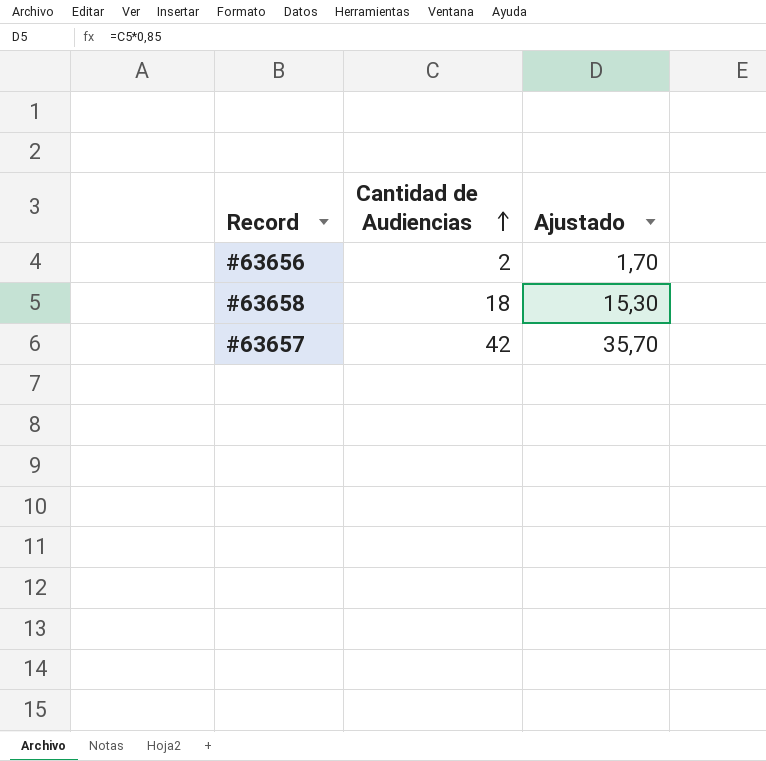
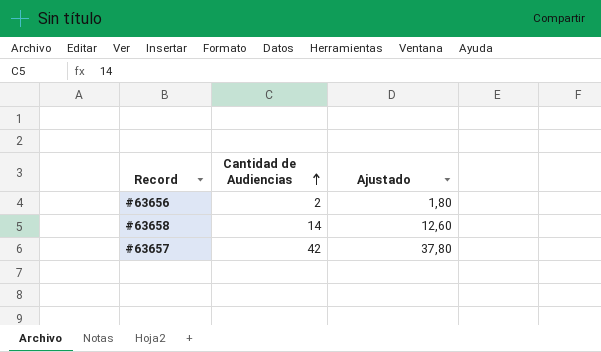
column Ajustado | formula: [Cantidad de Audiencias] * 0,85 -> [Cantidad de Audiencias] * 0,9
#63658 | Cantidad de Audiencias: 18 -> 14

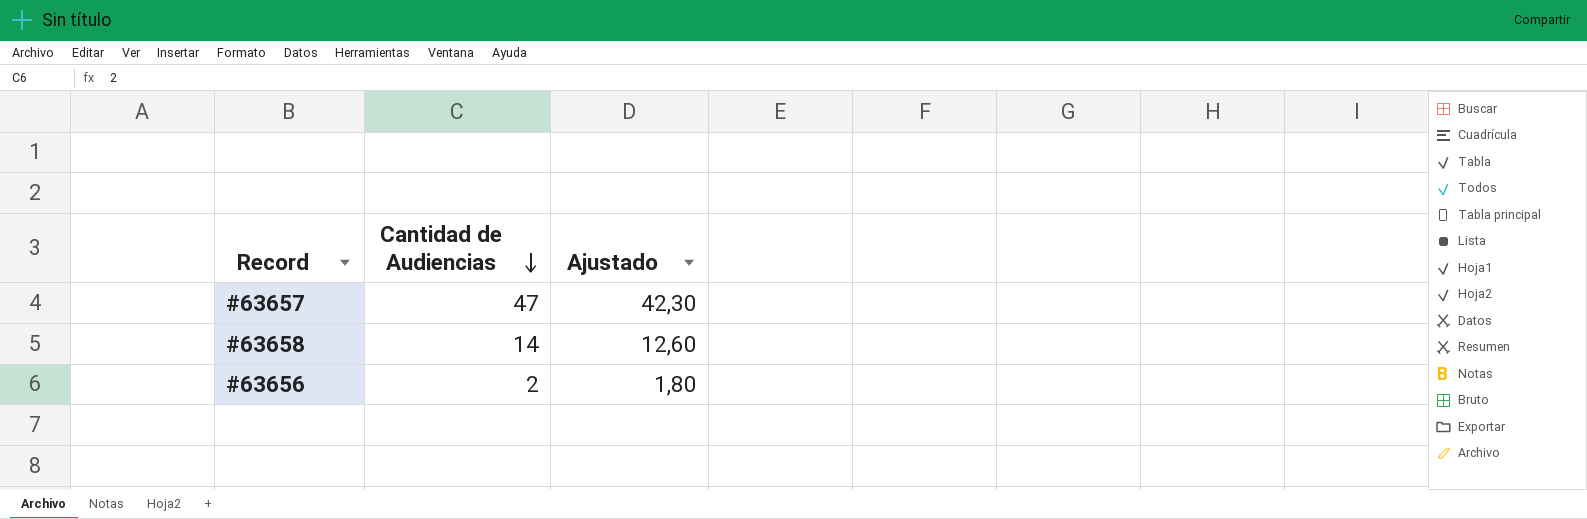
row order: Cantidad de Audiencias ascending -> Cantidad de Audiencias descending
#63657 | Cantidad de Audiencias: 42 -> 47
#63657 | Ajustado: 37,80 -> 42,30

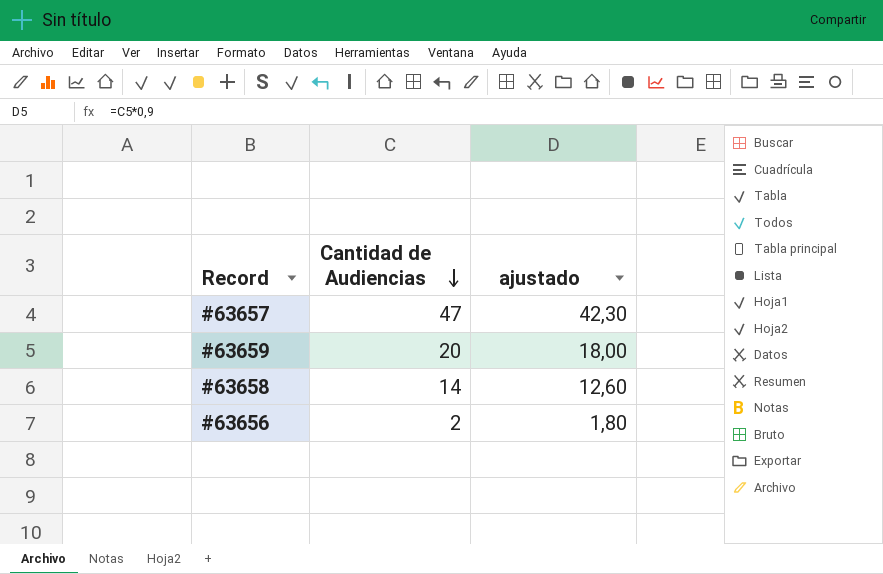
column name: Ajustado -> ajustado
row #63659: none -> 20 | 18,00

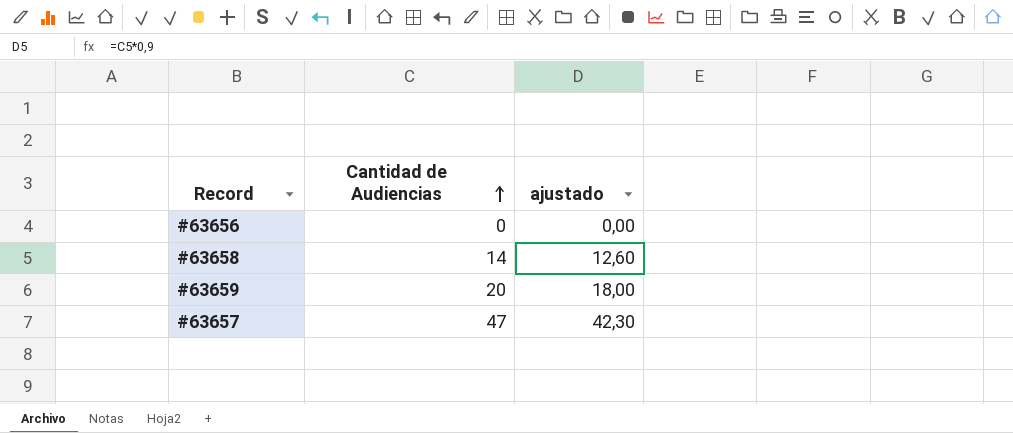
row order: Cantidad de Audiencias descending -> Cantidad de Audiencias ascending
#63656 | Cantidad de Audiencias: 2 -> 0
#63656 | ajustado: 1,80 -> 0,00

